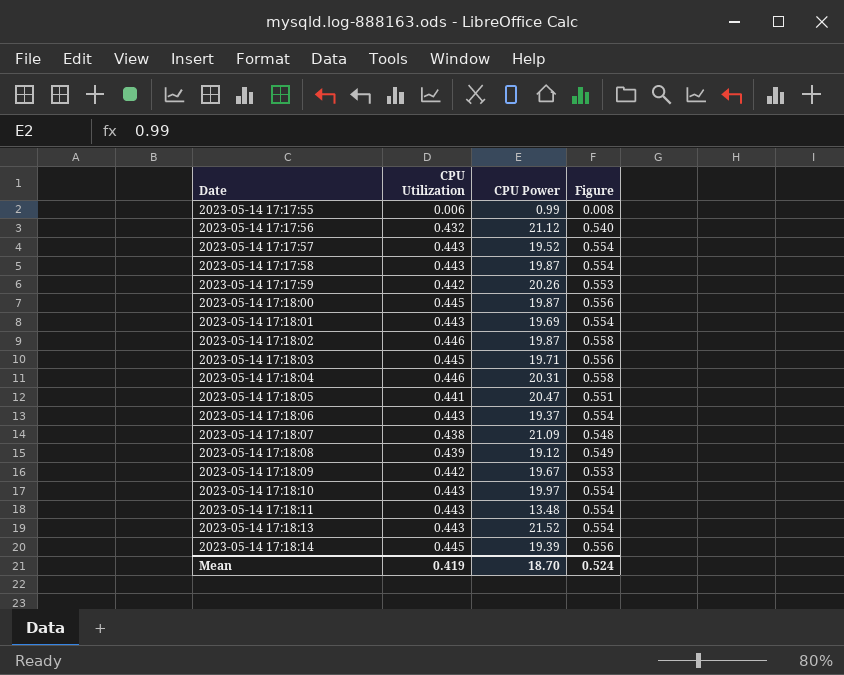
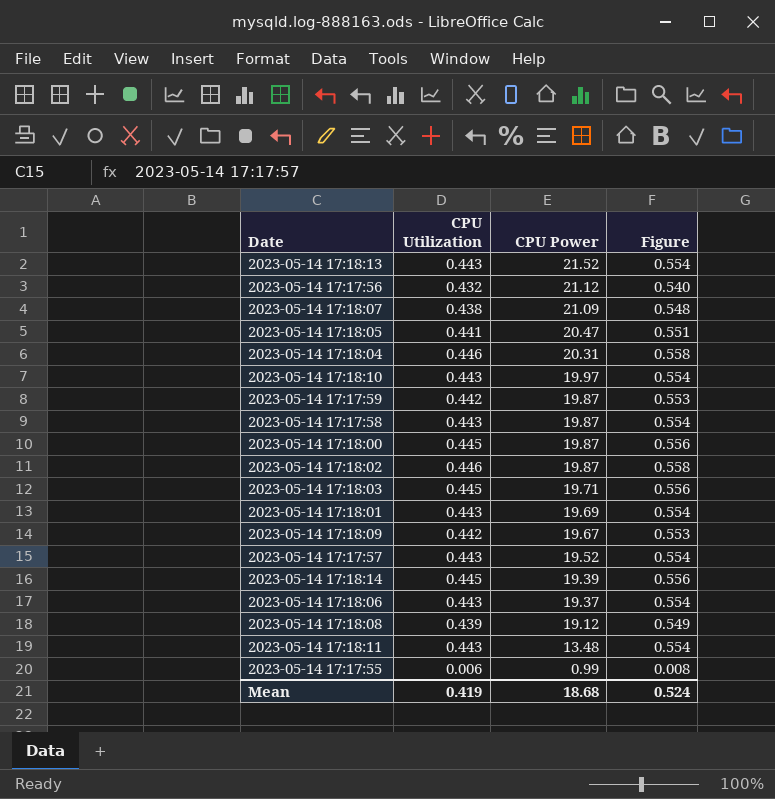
row order: Date ascending -> CPU Power descending
2023-05-14 17:17:59 | CPU Power: 20.26 -> 19.87
Mean | CPU Power: 18.70 -> 18.68

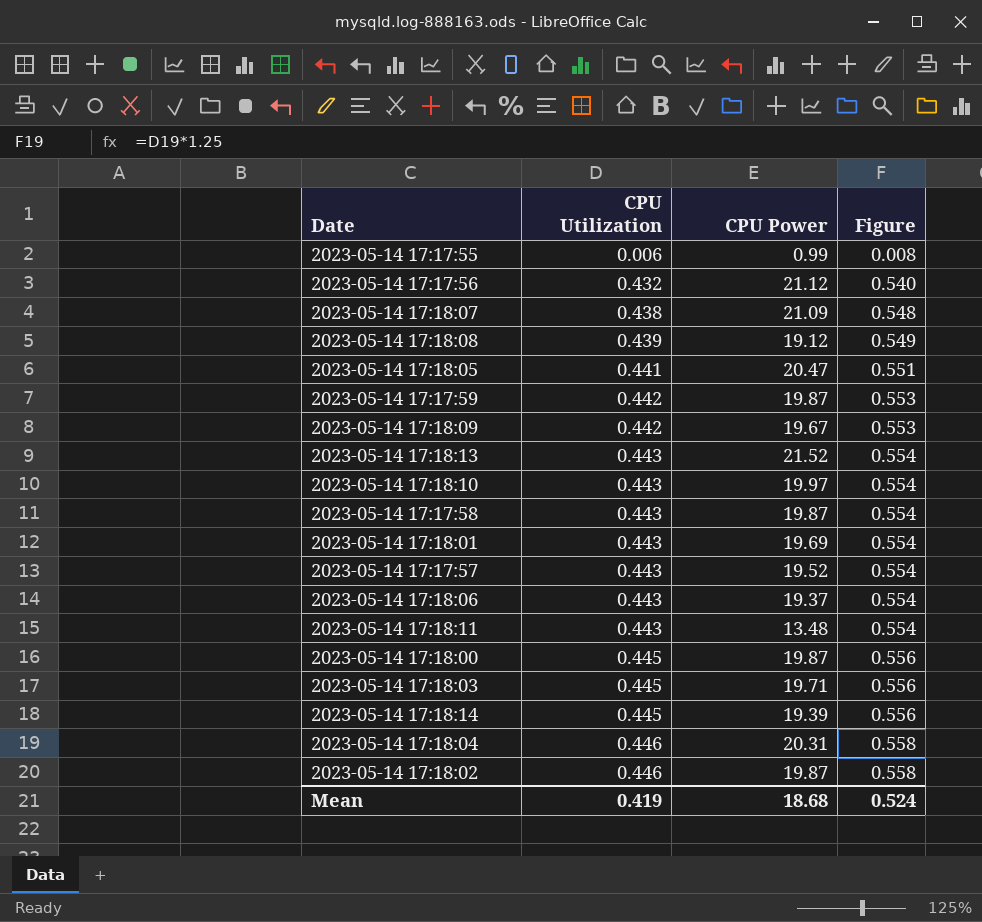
row order: CPU Power descending -> CPU Utilization ascending

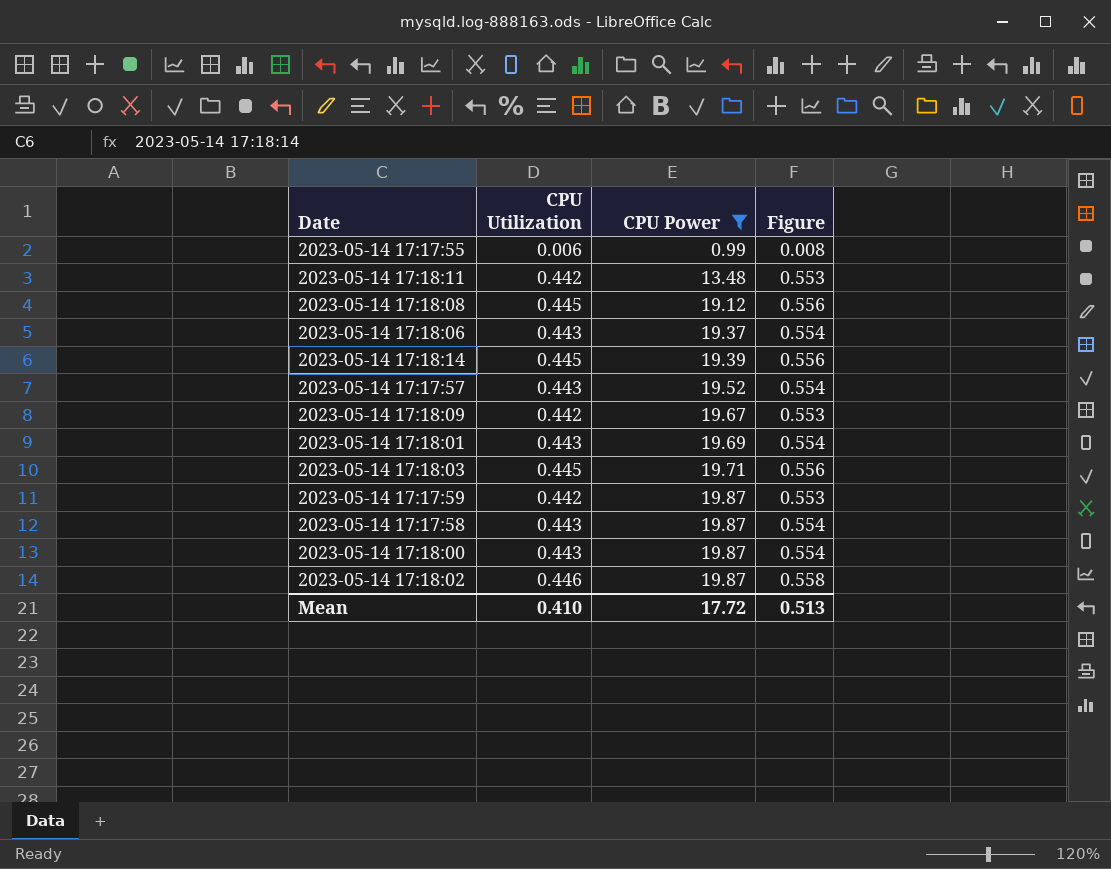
filter: none -> CPU Power <= 19.87
row order: CPU Utilization ascending -> CPU Power ascending
2023-05-14 17:18:11 | CPU Utilization: 0.443 -> 0.442
2023-05-14 17:18:11 | Figure: 0.554 -> 0.553
2023-05-14 17:18:08 | CPU Utilization: 0.439 -> 0.445
2023-05-14 17:18:08 | Figure: 0.549 -> 0.556
2023-05-14 17:18:00 | CPU Utilization: 0.445 -> 0.443
2023-05-14 17:18:00 | Figure: 0.556 -> 0.554
Mean | CPU Utilization: 0.419 -> 0.410
Mean | CPU Power: 18.68 -> 17.72
Mean | Figure: 0.524 -> 0.513

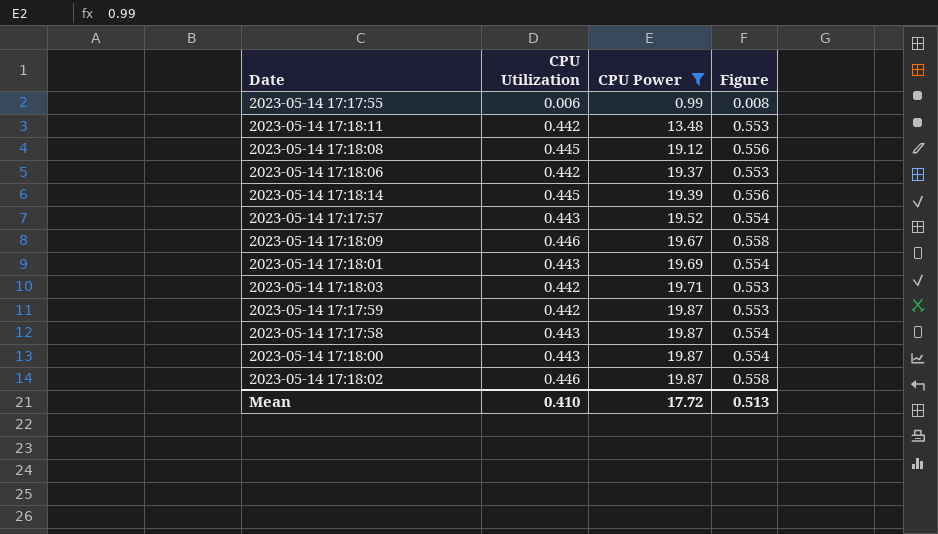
2023-05-14 17:18:06 | CPU Utilization: 0.443 -> 0.442
2023-05-14 17:18:06 | Figure: 0.554 -> 0.553
2023-05-14 17:18:09 | CPU Utilization: 0.442 -> 0.446
2023-05-14 17:18:09 | Figure: 0.553 -> 0.558
2023-05-14 17:18:03 | CPU Utilization: 0.445 -> 0.442
2023-05-14 17:18:03 | Figure: 0.556 -> 0.553

